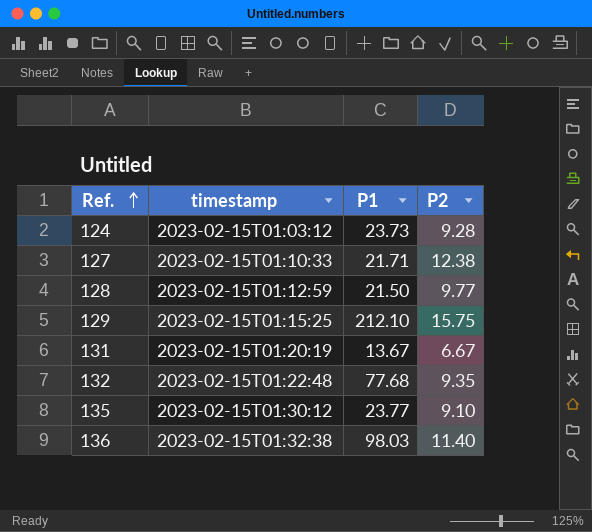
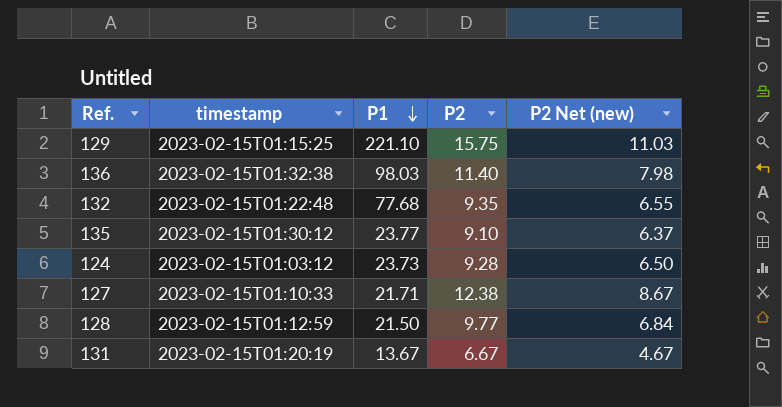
row order: Ref. ascending -> P1 descending
column P2 Net (new) | formula: none -> [P2] * 0.7
129 | P1: 212.10 -> 221.10

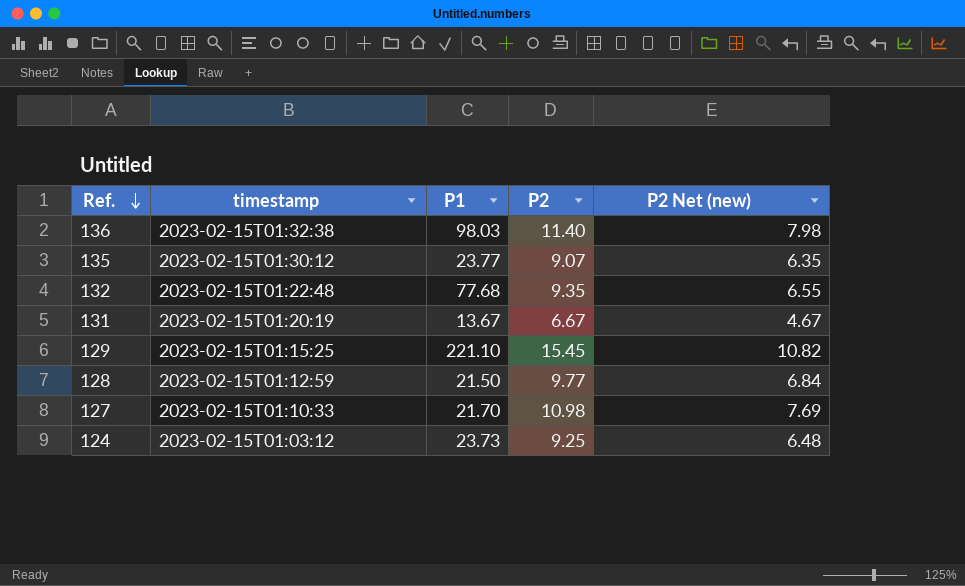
row order: P1 descending -> Ref. descending
135 | P2: 9.10 -> 9.07
135 | P2 Net (new): 6.37 -> 6.35
129 | P2: 15.75 -> 15.45
129 | P2 Net (new): 11.03 -> 10.82
127 | P1: 21.71 -> 21.70
127 | P2: 12.38 -> 10.98
127 | P2 Net (new): 8.67 -> 7.69
124 | P2: 9.28 -> 9.25
124 | P2 Net (new): 6.50 -> 6.48

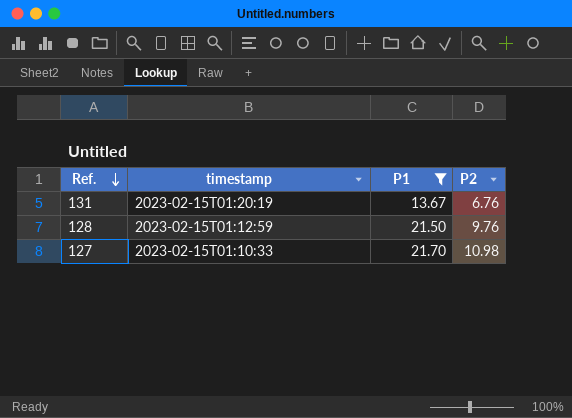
filter: none -> P1 <= 21.70
column P2 Net (new) | formula: [P2] * 0.7 -> none
131 | P2: 6.67 -> 6.76
128 | P2: 9.77 -> 9.76

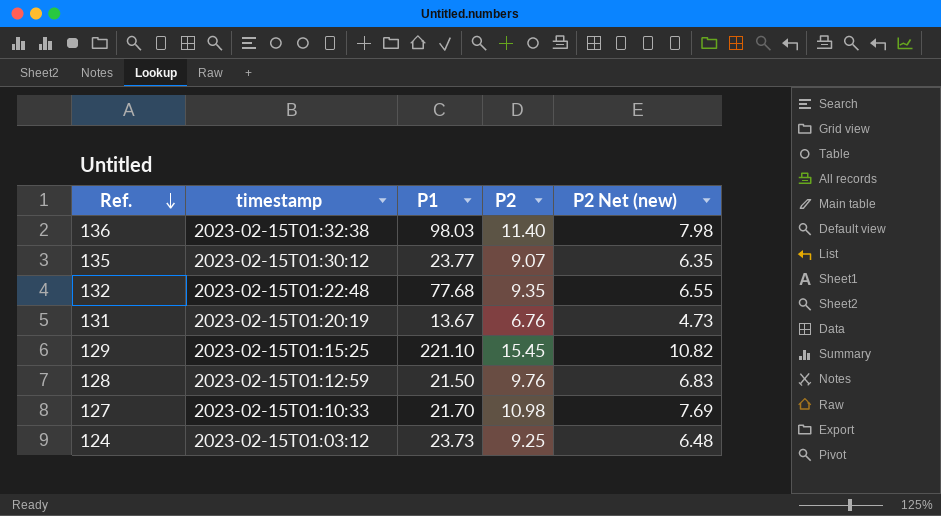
filter: P1 <= 21.70 -> none
column P2 Net (new) | formula: none -> [P2] * 0.7

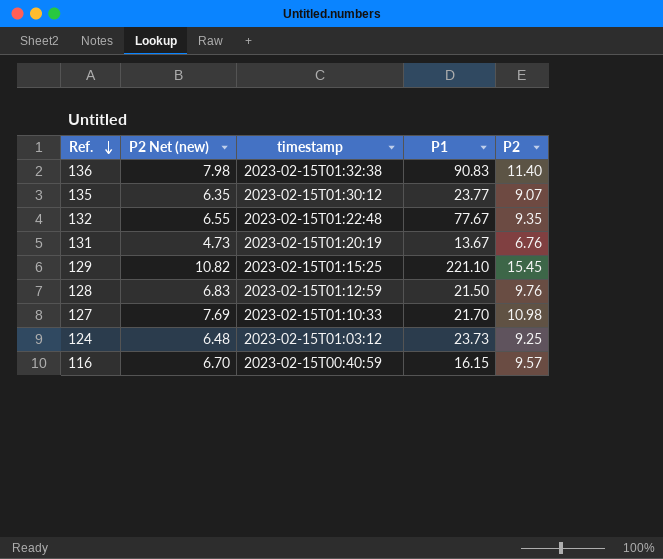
column P2 Net (new) | position: 5 -> 2
136 | P1: 98.03 -> 90.83
132 | P1: 77.68 -> 77.67
row 116: none -> 6.70 | 2023-02-15T00:40:59 | 16.15 | 9.57

